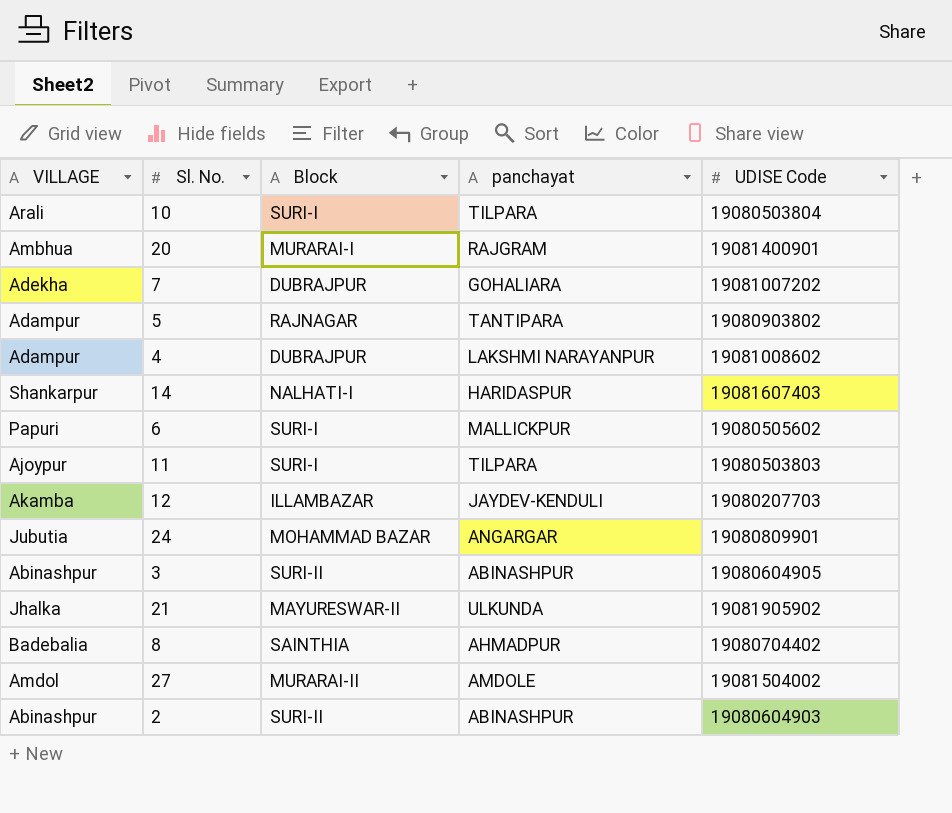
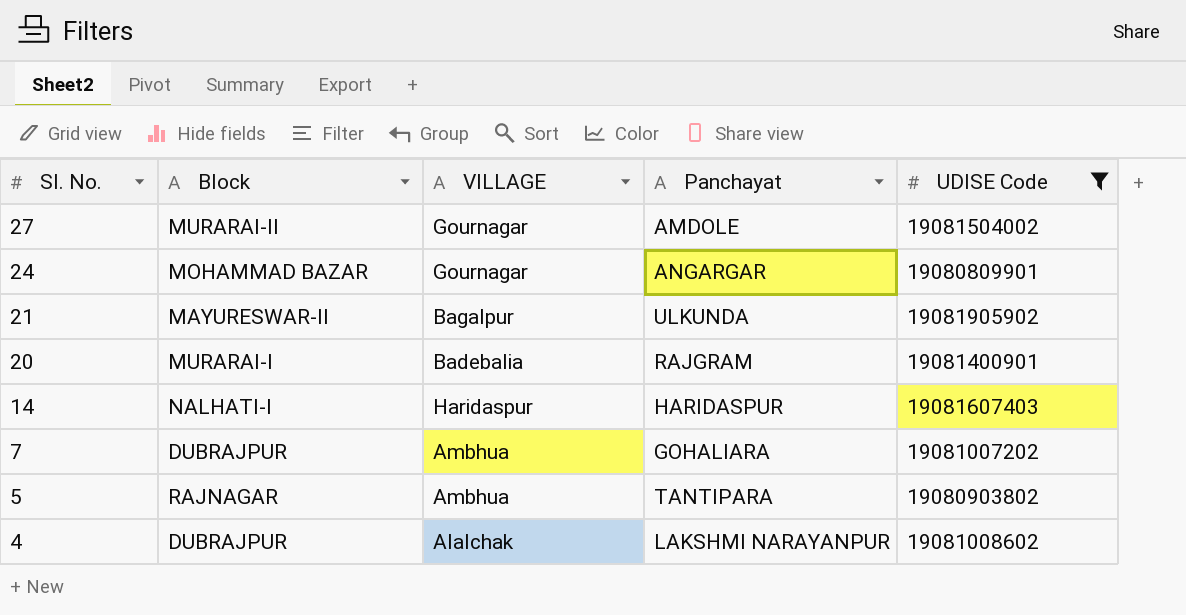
filter: none -> UDISE Code >= 19080809901
row order: none -> Sl. No. descending
column VILLAGE | position: 1 -> 3
column name: panchayat -> Panchayat
27 | VILLAGE: Amdol -> Gournagar
24 | VILLAGE: Jubutia -> Gournagar
21 | VILLAGE: Jhalka -> Bagalpur
20 | VILLAGE: Ambhua -> Badebalia
14 | VILLAGE: Shankarpur -> Haridaspur
7 | VILLAGE: Adekha -> Ambhua
5 | VILLAGE: Adampur -> Ambhua
4 | VILLAGE: Adampur -> Alalchak

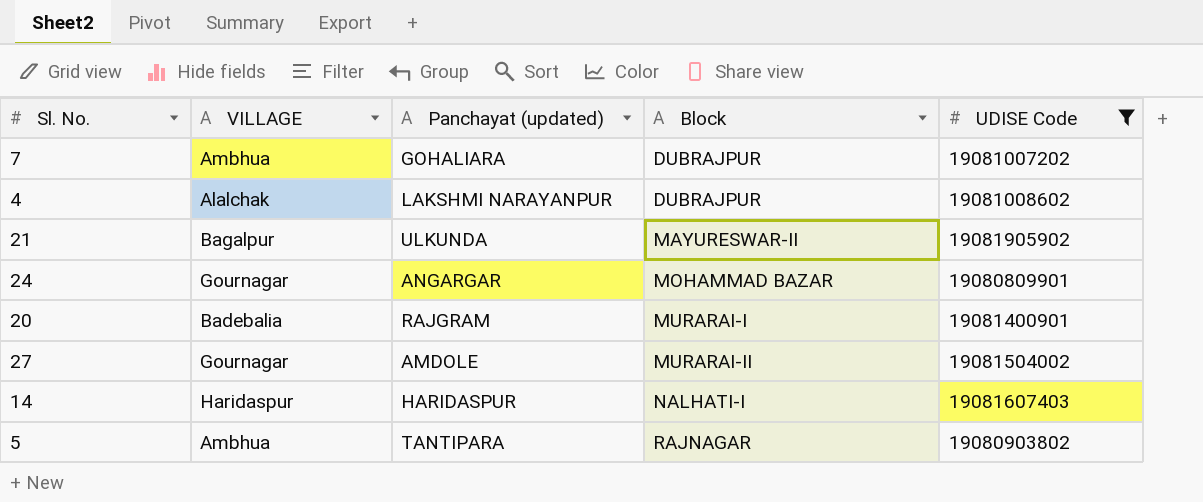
row order: Sl. No. descending -> Block ascending
column name: Panchayat -> Panchayat (updated)
column Block | position: 2 -> 4

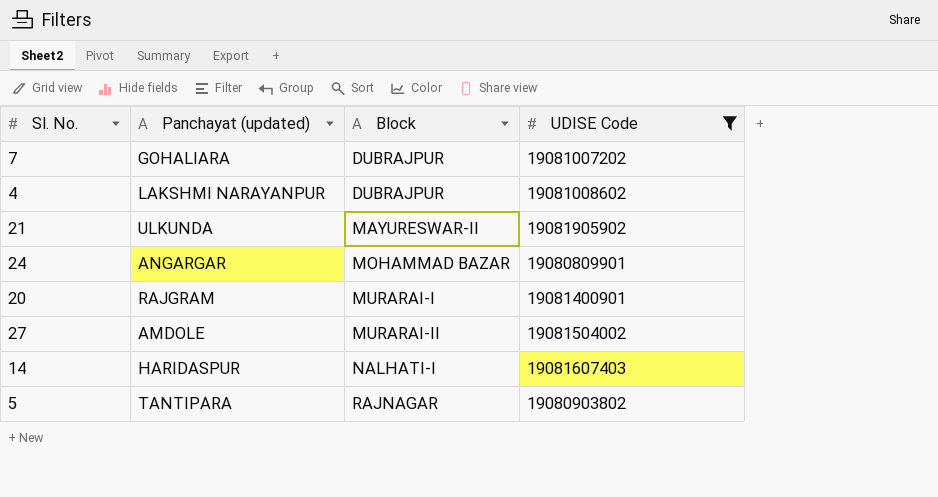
column VILLAGE | position: 2 -> none

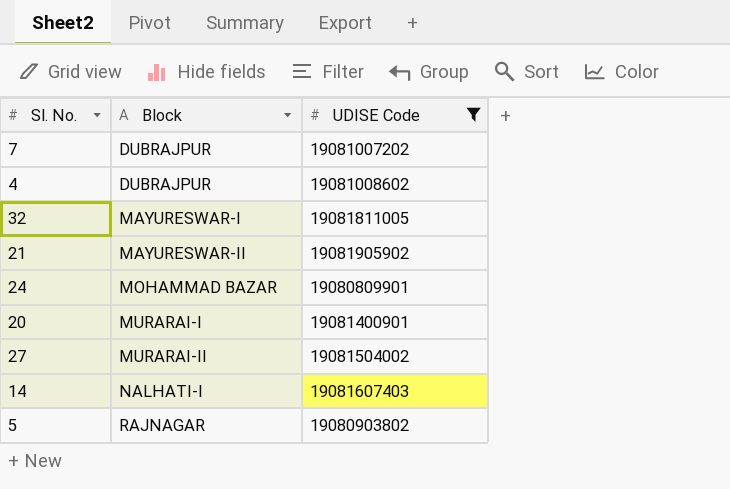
column Panchayat (updated) | position: 2 -> none
row 32: none -> MAYURESWAR-I | 19081811005

